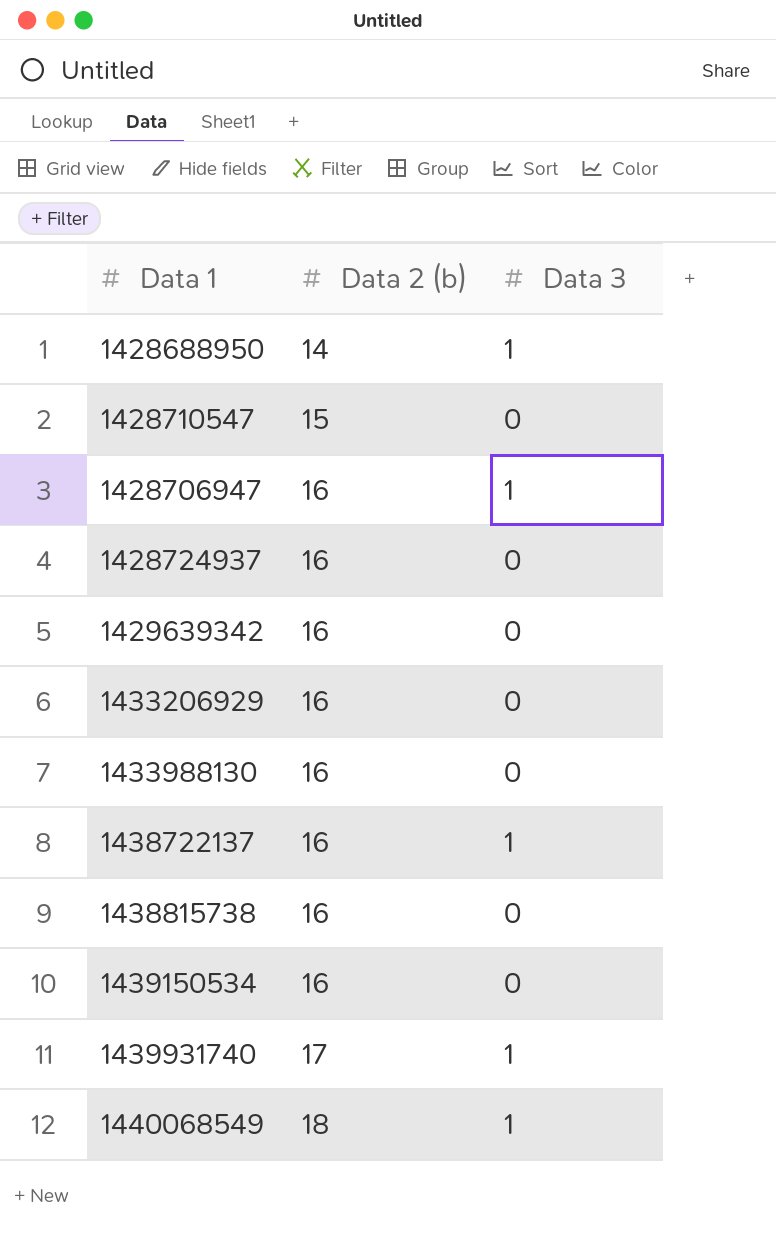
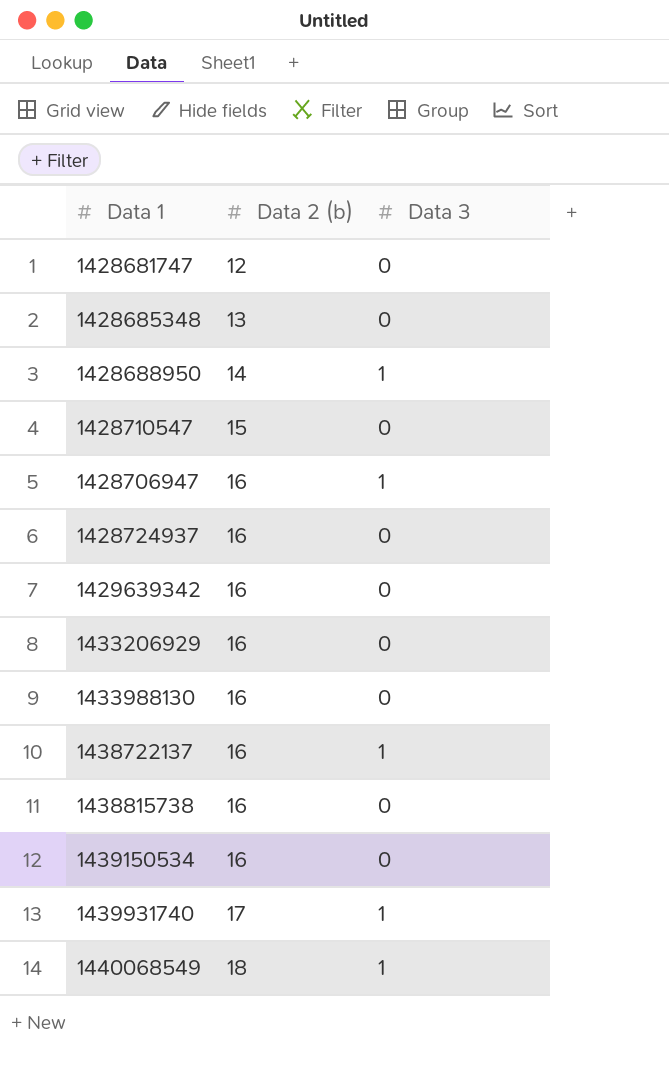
row 1428681747: none -> 12 | 0
row 1428685348: none -> 13 | 0

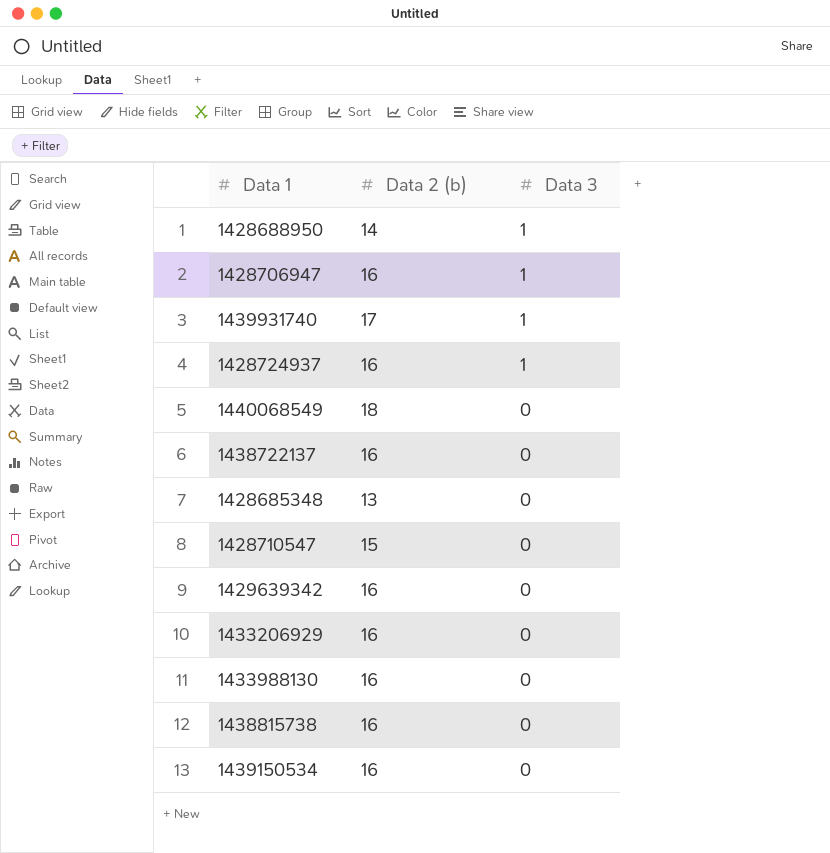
row order: Data 2 (b) ascending -> Data 3 descending
row 1428681747: 12 | 0 -> none
1428724937 | Data 3: 0 -> 1
1440068549 | Data 3: 1 -> 0
1438722137 | Data 3: 1 -> 0

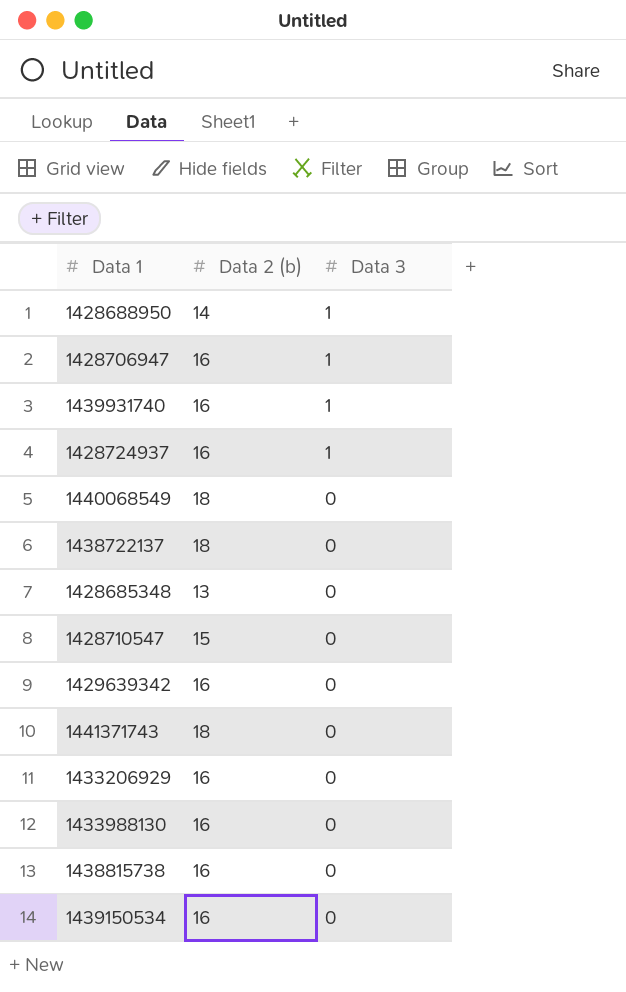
1439931740 | Data 2 (b): 17 -> 16
1438722137 | Data 2 (b): 16 -> 18
row 1441371743: none -> 18 | 0

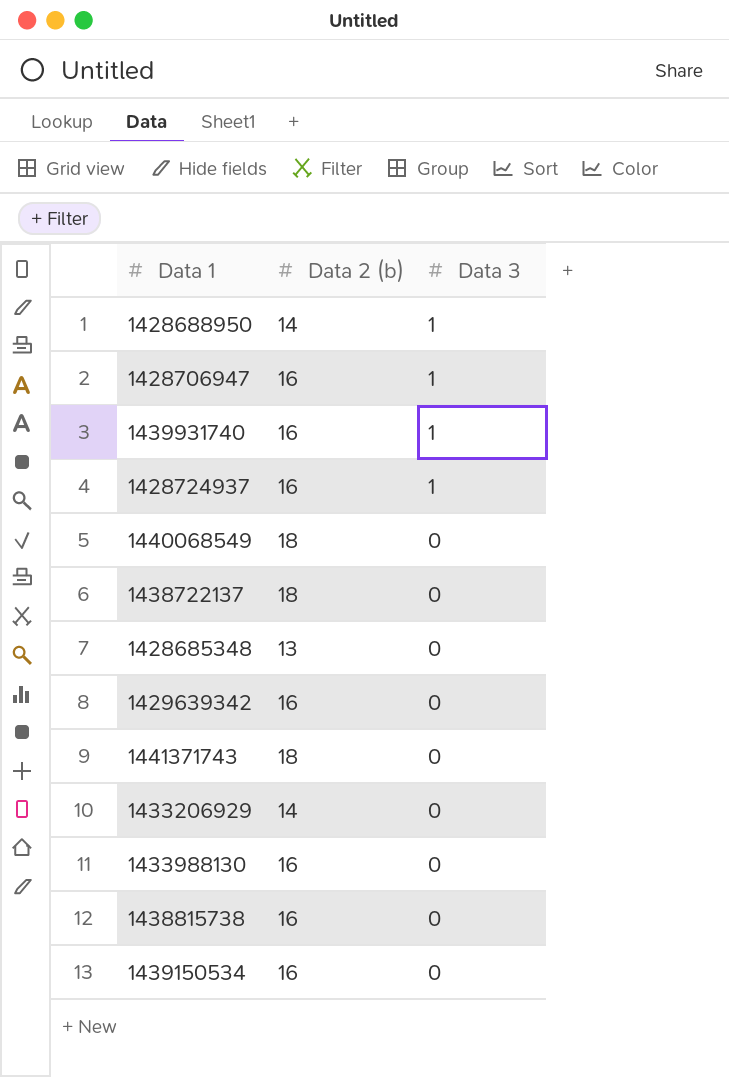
row 1428710547: 15 | 0 -> none
1433206929 | Data 2 (b): 16 -> 14

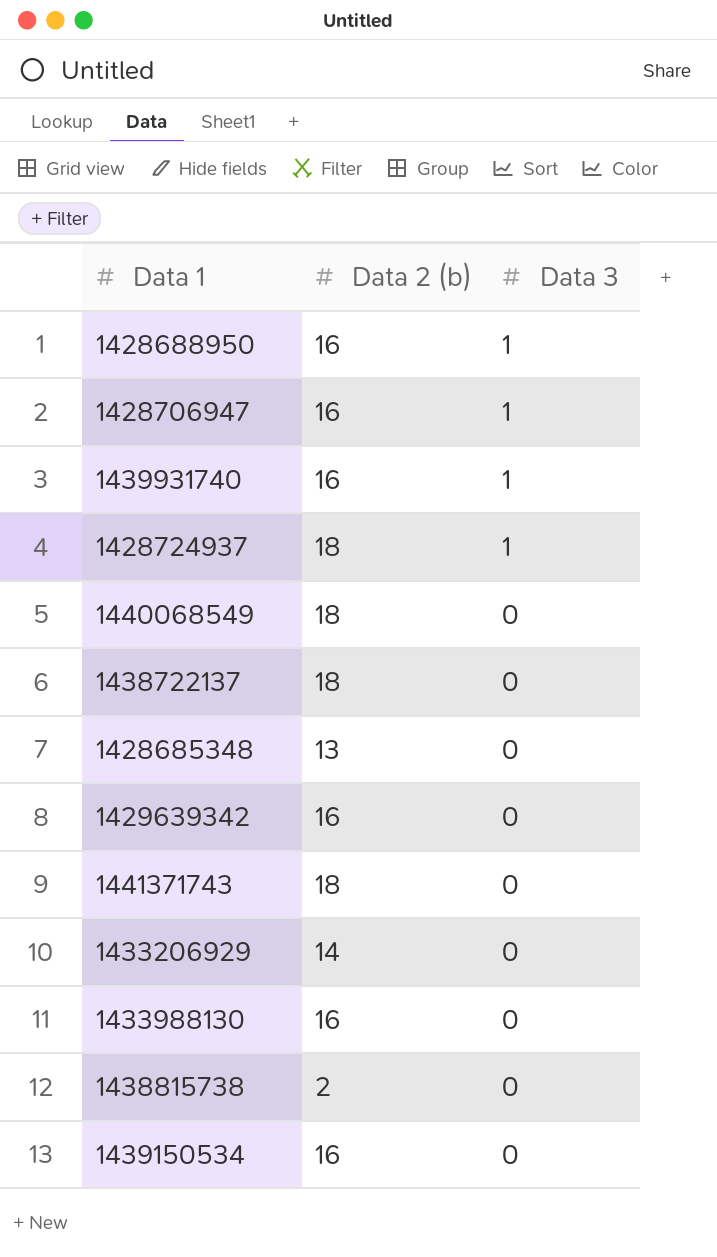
1428688950 | Data 2 (b): 14 -> 16
1428724937 | Data 2 (b): 16 -> 18
1438815738 | Data 2 (b): 16 -> 2

